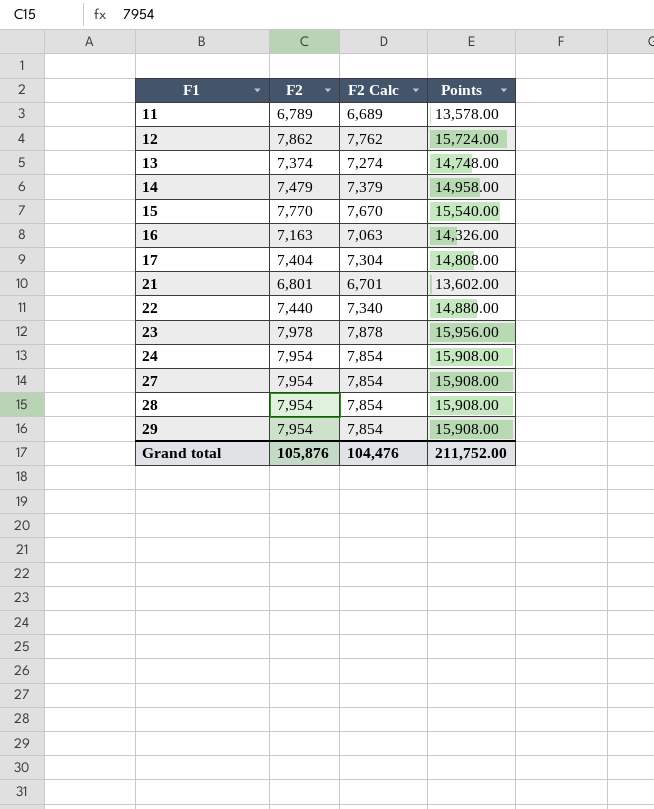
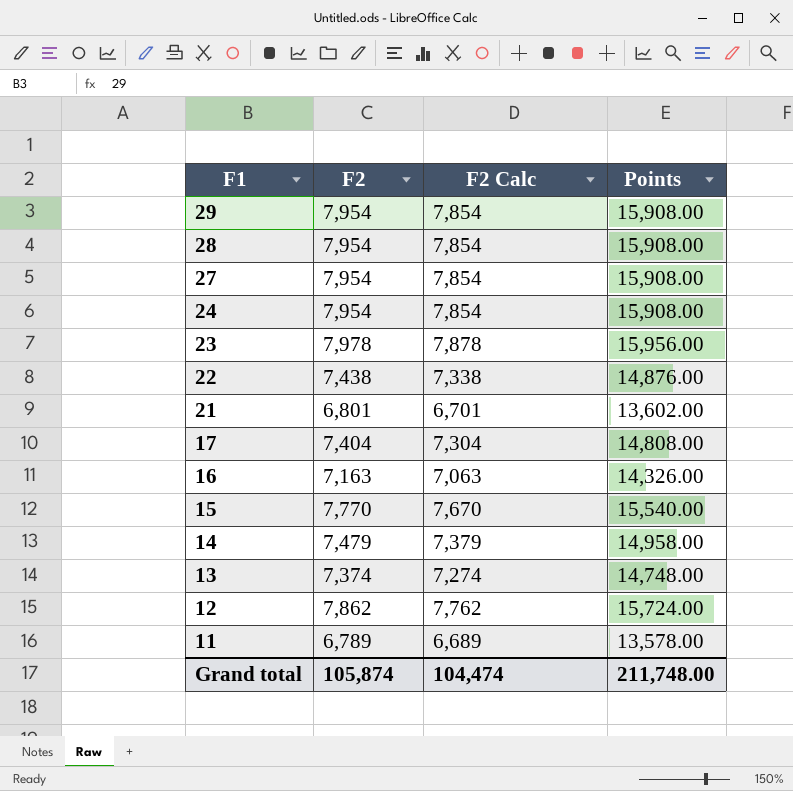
row order: F1 ascending -> F1 descending
22 | F2: 7,440 -> 7,438
22 | F2 Calc: 7,340 -> 7,338
22 | Points: 14,880.00 -> 14,876.00
Grand total | F2: 105,876 -> 105,874
Grand total | F2 Calc: 104,476 -> 104,474
Grand total | Points: 211,752.00 -> 211,748.00

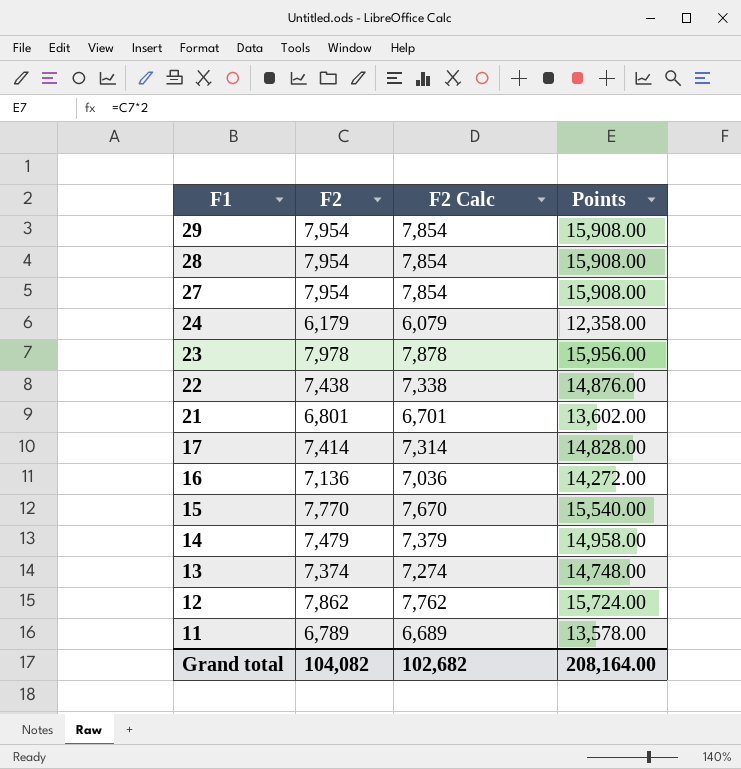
24 | F2: 7,954 -> 6,179
24 | F2 Calc: 7,854 -> 6,079
24 | Points: 15,908.00 -> 12,358.00
17 | F2: 7,404 -> 7,414
17 | F2 Calc: 7,304 -> 7,314
17 | Points: 14,808.00 -> 14,828.00
16 | F2: 7,163 -> 7,136
16 | F2 Calc: 7,063 -> 7,036
16 | Points: 14,326.00 -> 14,272.00
Grand total | F2: 105,874 -> 104,082
Grand total | F2 Calc: 104,474 -> 102,682
Grand total | Points: 211,748.00 -> 208,164.00

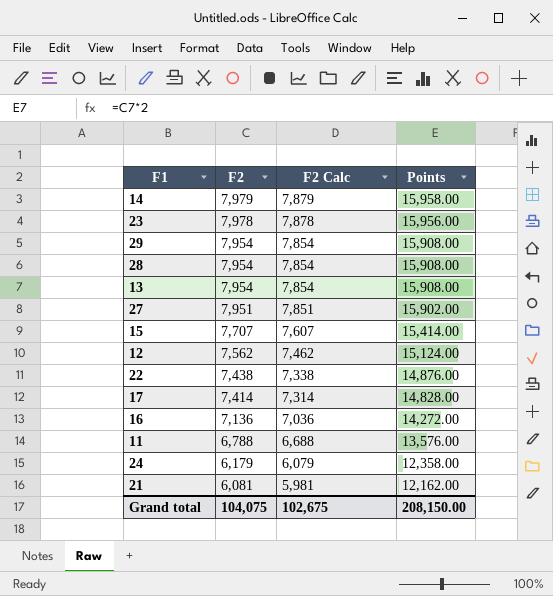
row order: F1 descending -> F2 descending
14 | F2: 7,479 -> 7,979
14 | F2 Calc: 7,379 -> 7,879
14 | Points: 14,958.00 -> 15,958.00
13 | F2: 7,374 -> 7,954
13 | F2 Calc: 7,274 -> 7,854
13 | Points: 14,748.00 -> 15,908.00
27 | F2: 7,954 -> 7,951
27 | F2 Calc: 7,854 -> 7,851
27 | Points: 15,908.00 -> 15,902.00
15 | F2: 7,770 -> 7,707
15 | F2 Calc: 7,670 -> 7,607
15 | Points: 15,540.00 -> 15,414.00
12 | F2: 7,862 -> 7,562
12 | F2 Calc: 7,762 -> 7,462
12 | Points: 15,724.00 -> 15,124.00
11 | F2: 6,789 -> 6,788
11 | F2 Calc: 6,689 -> 6,688
11 | Points: 13,578.00 -> 13,576.00
21 | F2: 6,801 -> 6,081
21 | F2 Calc: 6,701 -> 5,981
21 | Points: 13,602.00 -> 12,162.00
Grand total | F2: 104,082 -> 104,075
Grand total | F2 Calc: 102,682 -> 102,675
Grand total | Points: 208,164.00 -> 208,150.00

